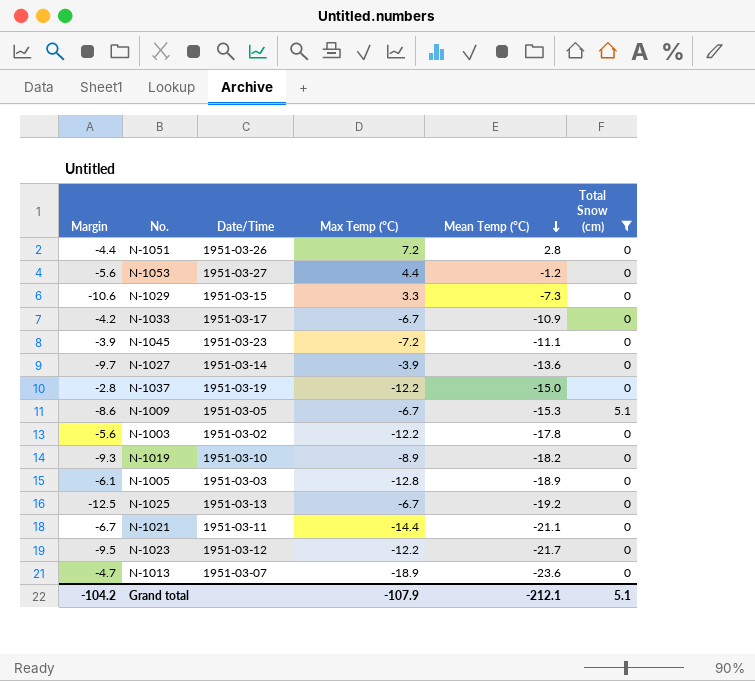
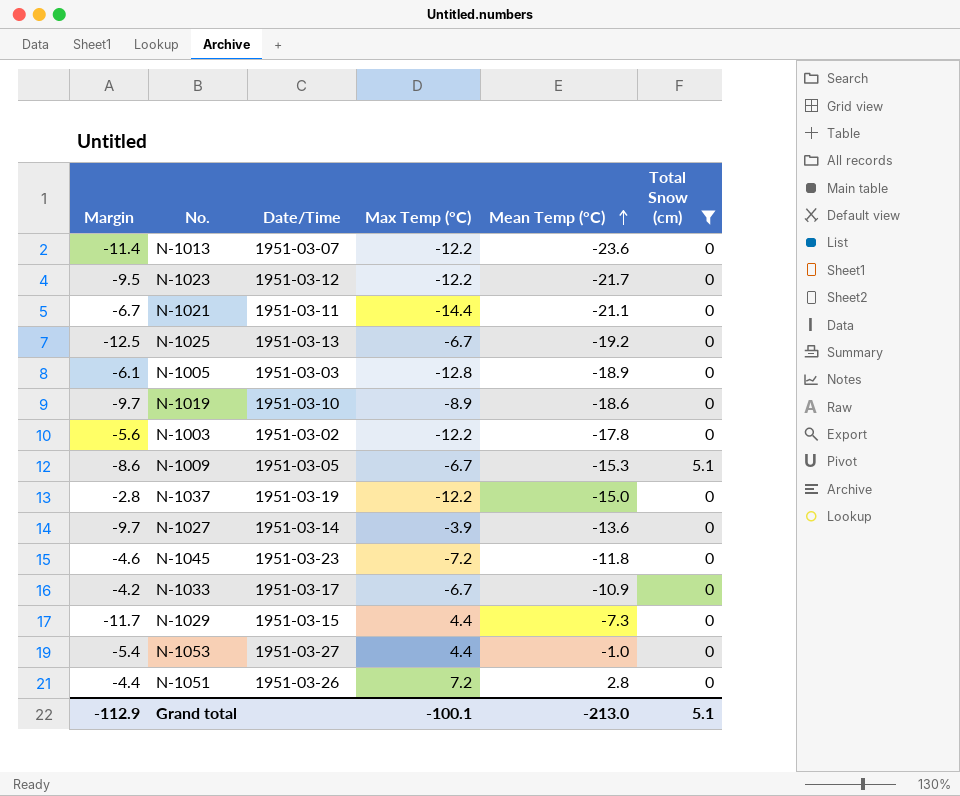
row order: Mean Temp (°C) descending -> Mean Temp (°C) ascending
N-1013 | Margin: -4.7 -> -11.4
N-1013 | Max Temp (°C): -18.9 -> -12.2
N-1019 | Margin: -9.3 -> -9.7
N-1019 | Mean Temp (°C): -18.2 -> -18.6
N-1045 | Margin: -3.9 -> -4.6
N-1045 | Mean Temp (°C): -11.1 -> -11.8
N-1029 | Margin: -10.6 -> -11.7
N-1029 | Max Temp (°C): 3.3 -> 4.4
N-1053 | Margin: -5.6 -> -5.4
N-1053 | Mean Temp (°C): -1.2 -> -1.0
Grand total | Margin: -104.2 -> -112.9
Grand total | Max Temp (°C): -107.9 -> -100.1
Grand total | Mean Temp (°C): -212.1 -> -213.0

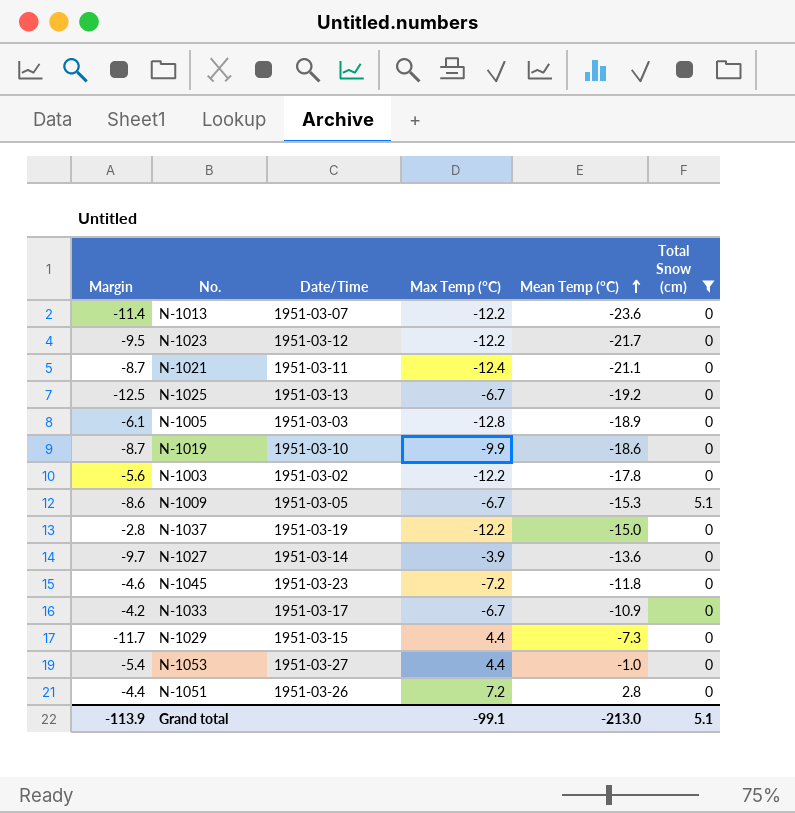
N-1021 | Margin: -6.7 -> -8.7
N-1021 | Max Temp (°C): -14.4 -> -12.4
N-1019 | Margin: -9.7 -> -8.7
N-1019 | Max Temp (°C): -8.9 -> -9.9
Grand total | Margin: -112.9 -> -113.9
Grand total | Max Temp (°C): -100.1 -> -99.1

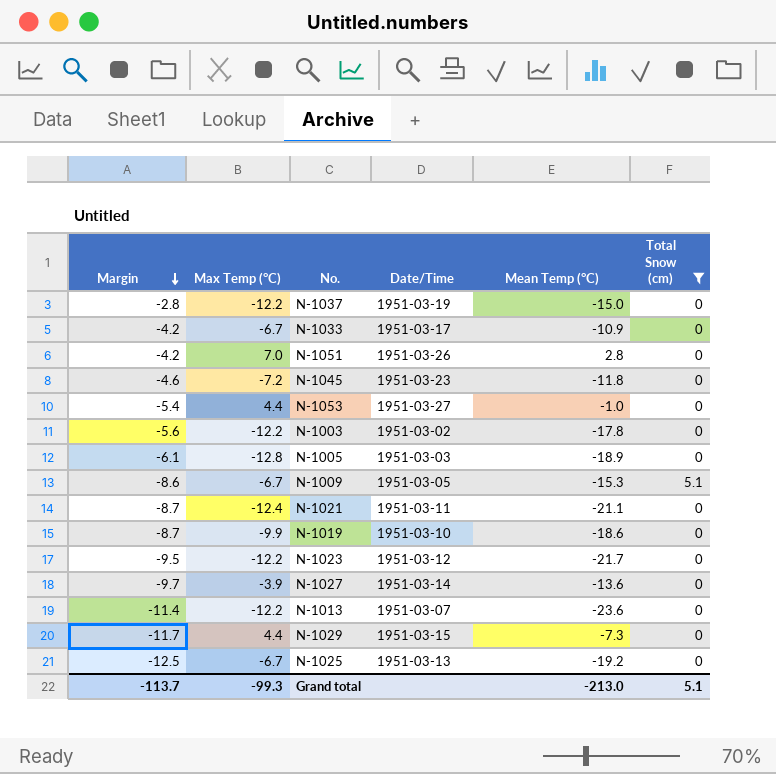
row order: Mean Temp (°C) ascending -> Margin descending
column Max Temp (°C) | position: 4 -> 2
N-1051 | Margin: -4.4 -> -4.2
N-1051 | Max Temp (°C): 7.2 -> 7.0
Grand total | Margin: -113.9 -> -113.7
Grand total | Max Temp (°C): -99.1 -> -99.3

